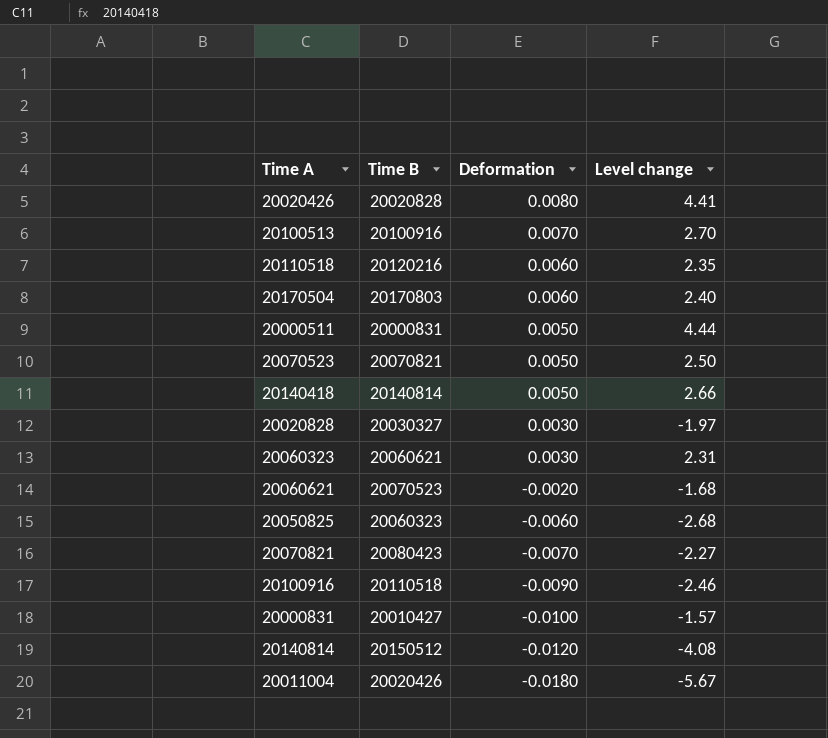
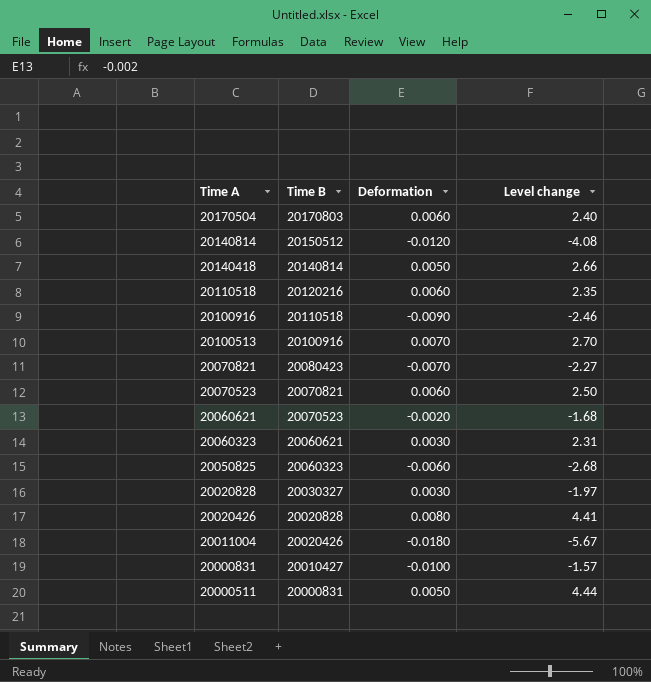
row order: Deformation descending -> Time A descending
20070523 | Deformation: 0.0050 -> 0.0060

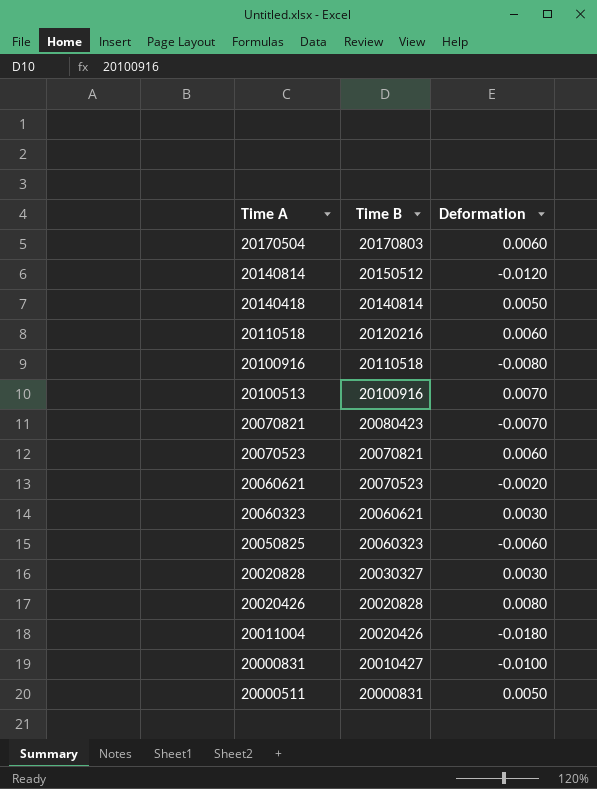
column Level change | position: 4 -> none
20100916 | Deformation: -0.0090 -> -0.0080

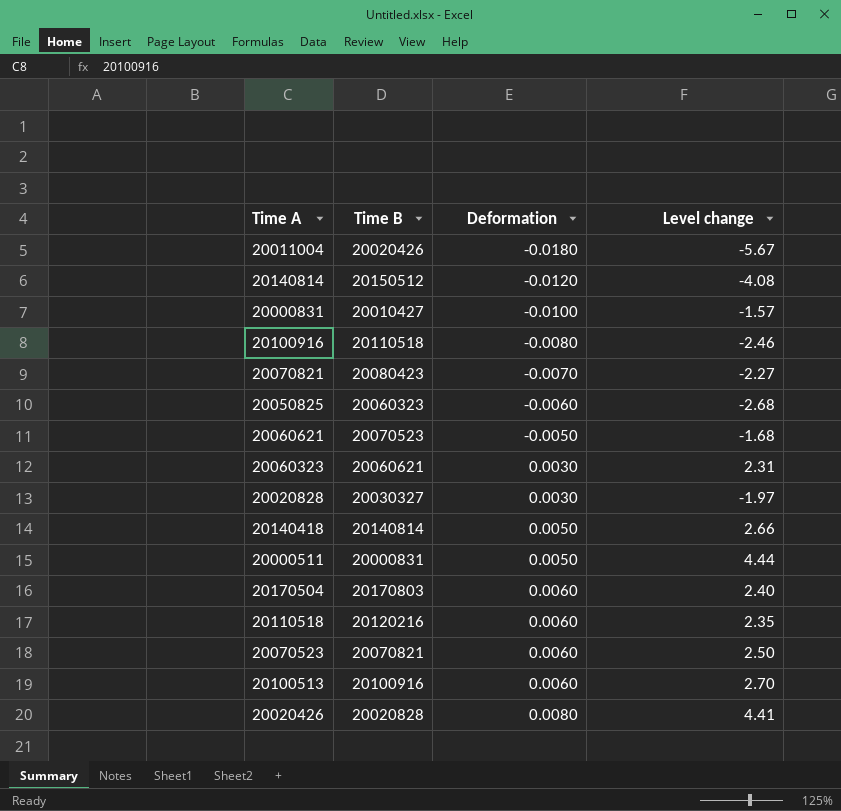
row order: Time A descending -> Deformation ascending
column Level change | position: none -> 4
20060621 | Deformation: -0.0020 -> -0.0050
20100513 | Deformation: 0.0070 -> 0.0060

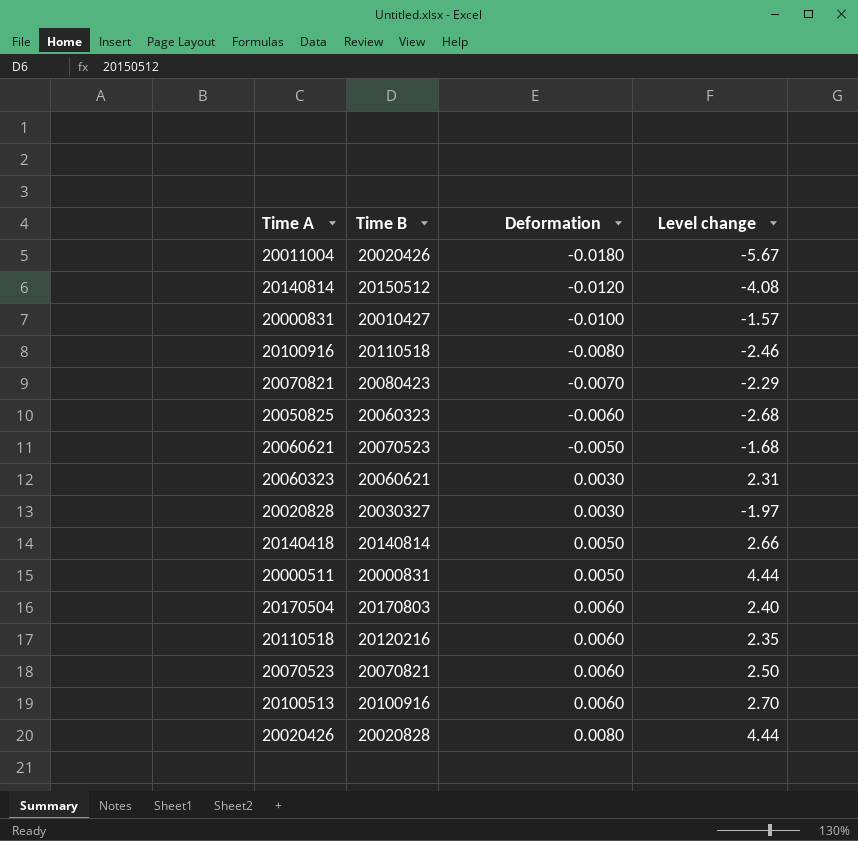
20070821 | Level change: -2.27 -> -2.29
20020426 | Level change: 4.41 -> 4.44

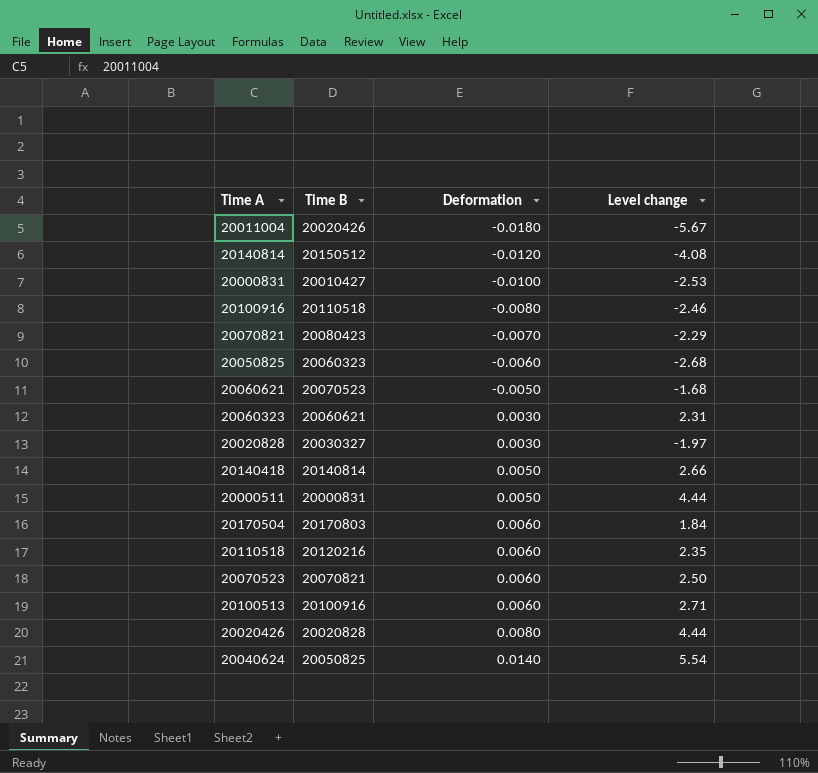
20000831 | Level change: -1.57 -> -2.53
20170504 | Level change: 2.40 -> 1.84
20100513 | Level change: 2.70 -> 2.71
row 20040624: none -> 20050825 | 0.0140 | 5.54

